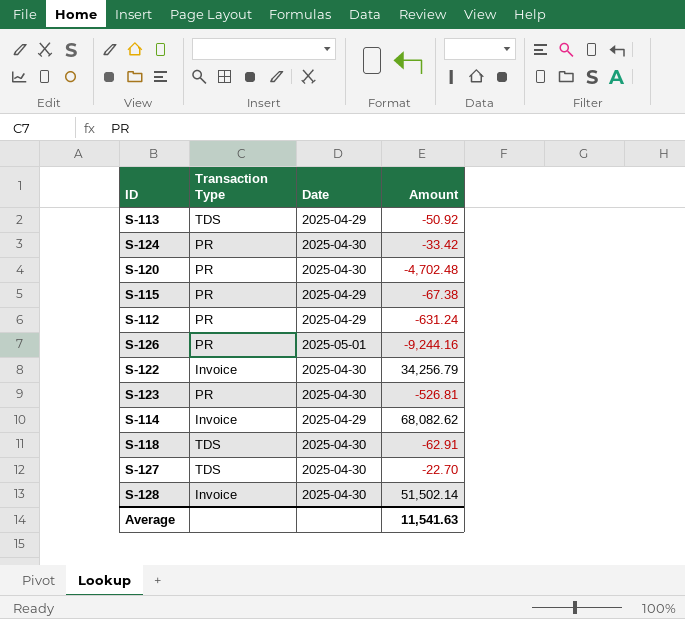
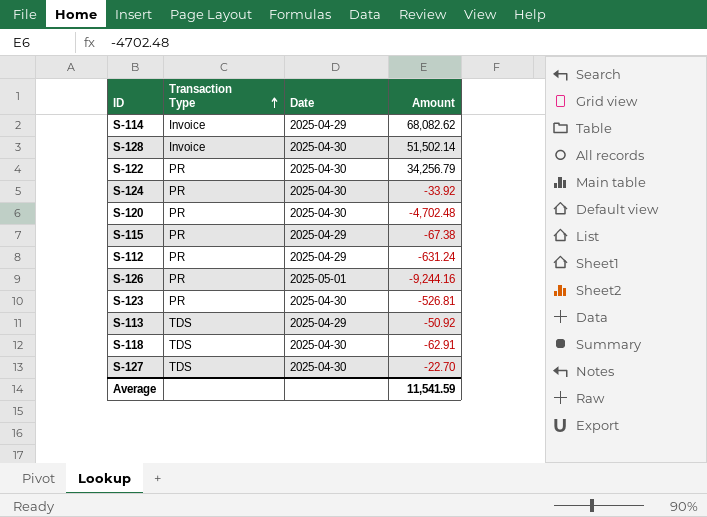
row order: none -> Transaction Type ascending
S-122 | Transaction Type: Invoice -> PR
S-124 | Amount: -33.42 -> -33.92
Average | Amount: 11,541.63 -> 11,541.59

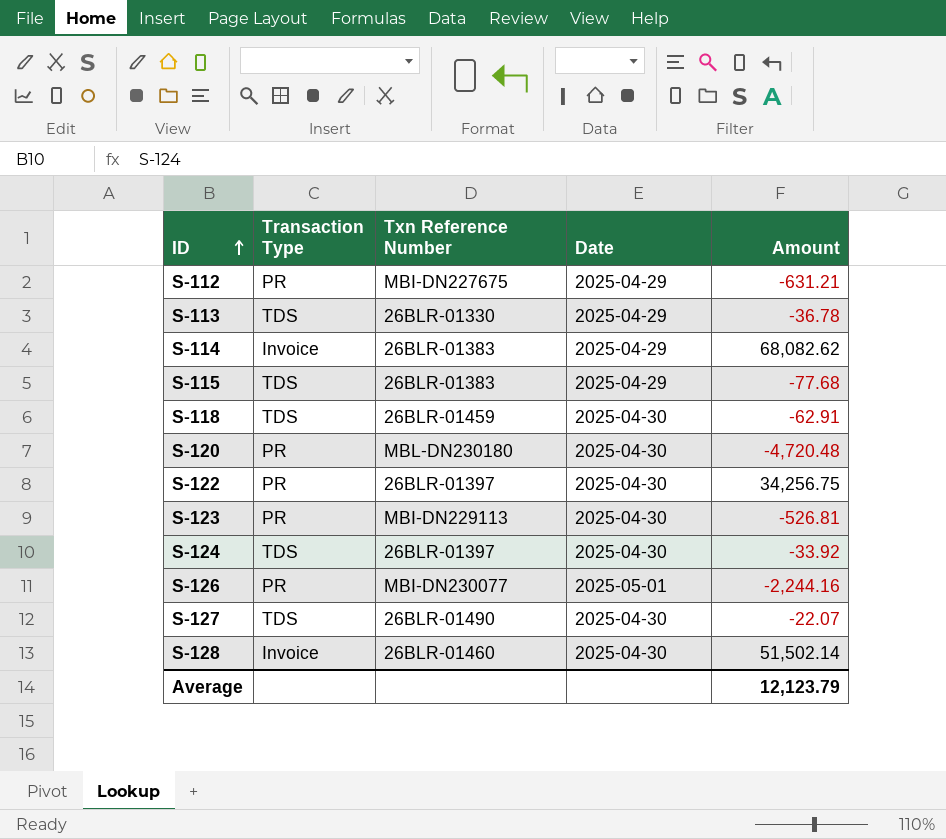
row order: Transaction Type ascending -> ID ascending
column Txn Reference Number | position: none -> 3
S-112 | Amount: -631.24 -> -631.21
S-113 | Amount: -50.92 -> -36.78
S-115 | Transaction Type: PR -> TDS
S-115 | Amount: -67.38 -> -77.68
S-120 | Amount: -4,702.48 -> -4,720.48
S-122 | Amount: 34,256.79 -> 34,256.75
S-124 | Transaction Type: PR -> TDS
S-126 | Amount: -9,244.16 -> -2,244.16
S-127 | Amount: -22.70 -> -22.07
Average | Amount: 11,541.59 -> 12,123.79

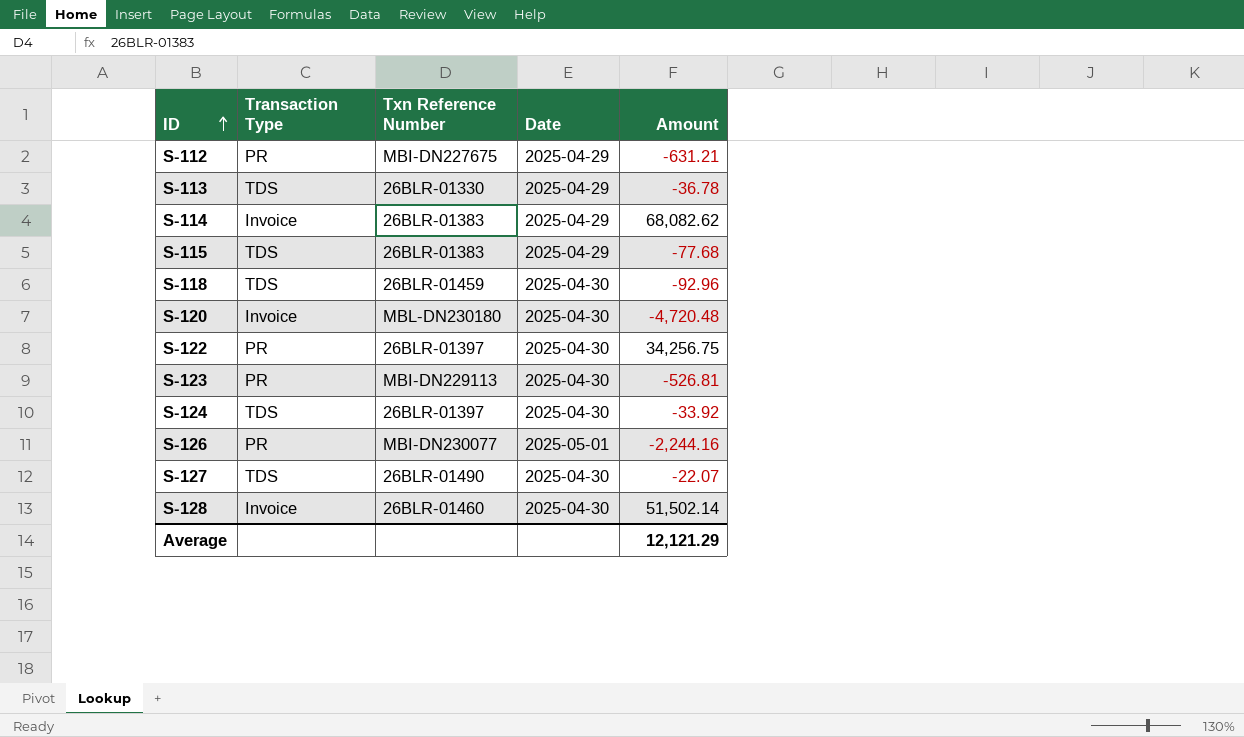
S-118 | Amount: -62.91 -> -92.96
S-120 | Transaction Type: PR -> Invoice
Average | Amount: 12,123.79 -> 12,121.29

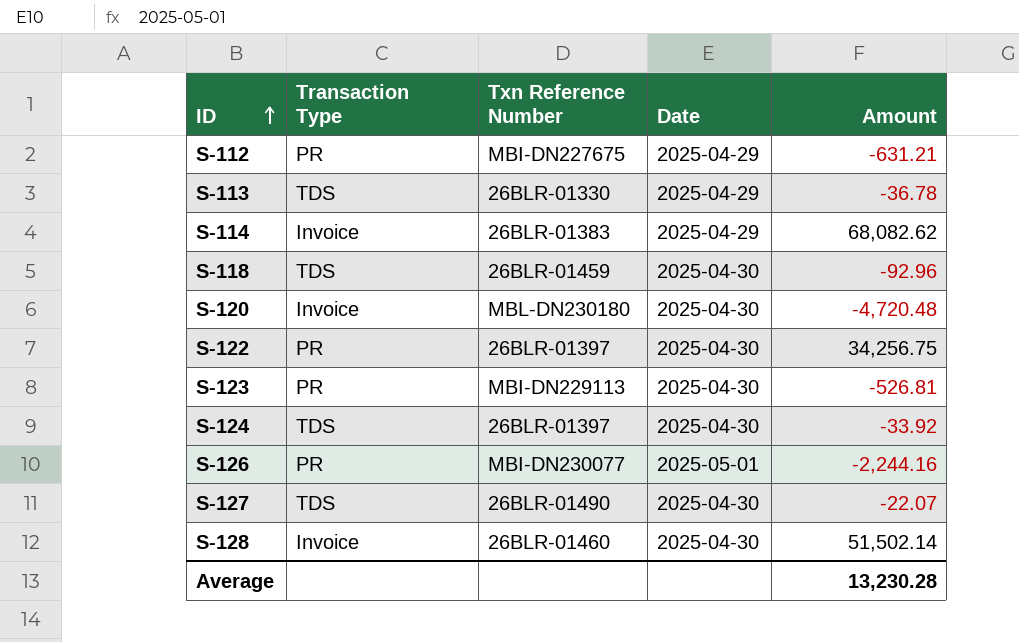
row S-115: TDS | 26BLR-01383 | 2025-04-29 | -77.68 -> none
Average | Amount: 12,121.29 -> 13,230.28

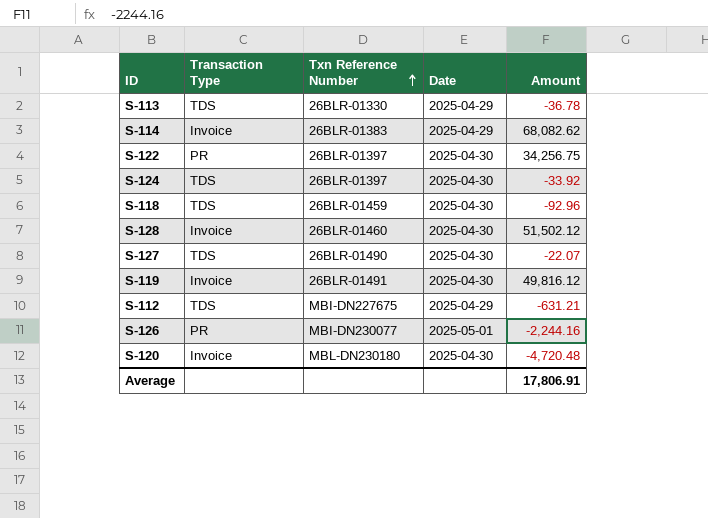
row order: ID ascending -> Txn Reference Number ascending
row S-123: PR | MBI-DN229113 | 2025-04-30 | -526.81 -> none
S-128 | Amount: 51,502.14 -> 51,502.12
row S-119: none -> Invoice | 26BLR-01491 | 2025-04-30 | 49,816.12
S-112 | Transaction Type: PR -> TDS
Average | Amount: 13,230.28 -> 17,806.91

